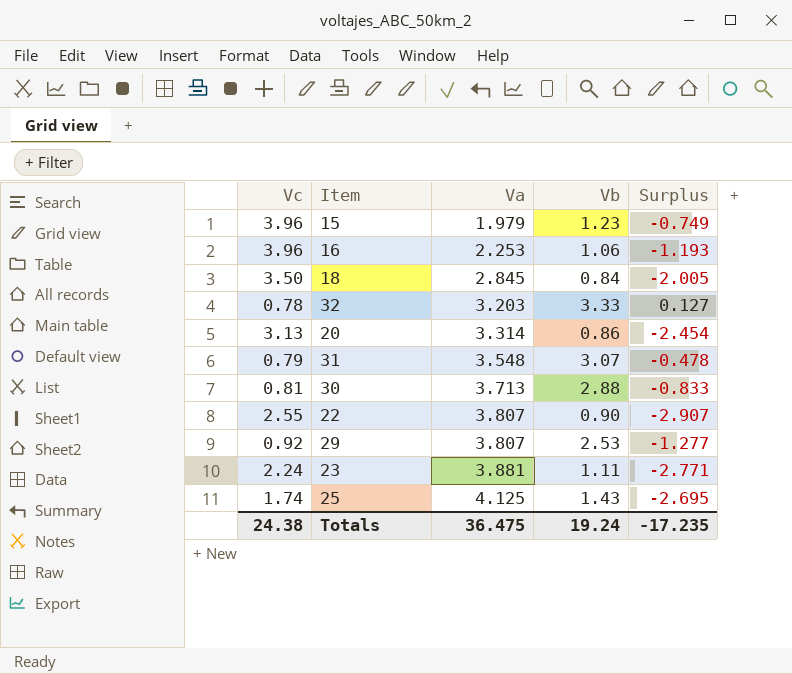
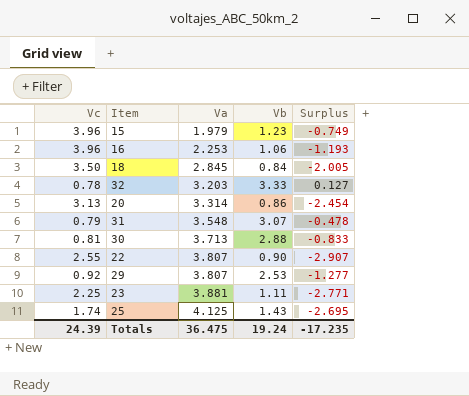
23 | Vc: 2.24 -> 2.25
Totals | Vc: 24.38 -> 24.39

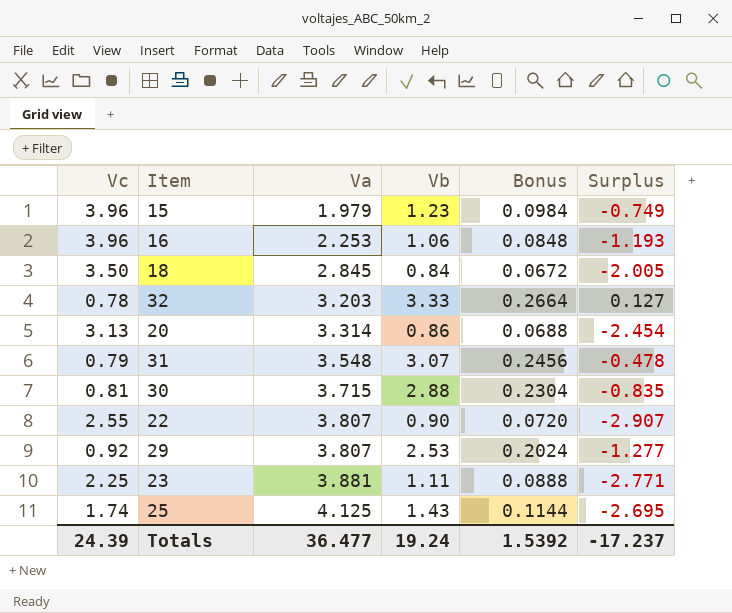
column Bonus | formula: none -> [Vb] * 0.08
30 | Va: 3.713 -> 3.715
30 | Surplus: -0.833 -> -0.835
Totals | Va: 36.475 -> 36.477
Totals | Surplus: -17.235 -> -17.237

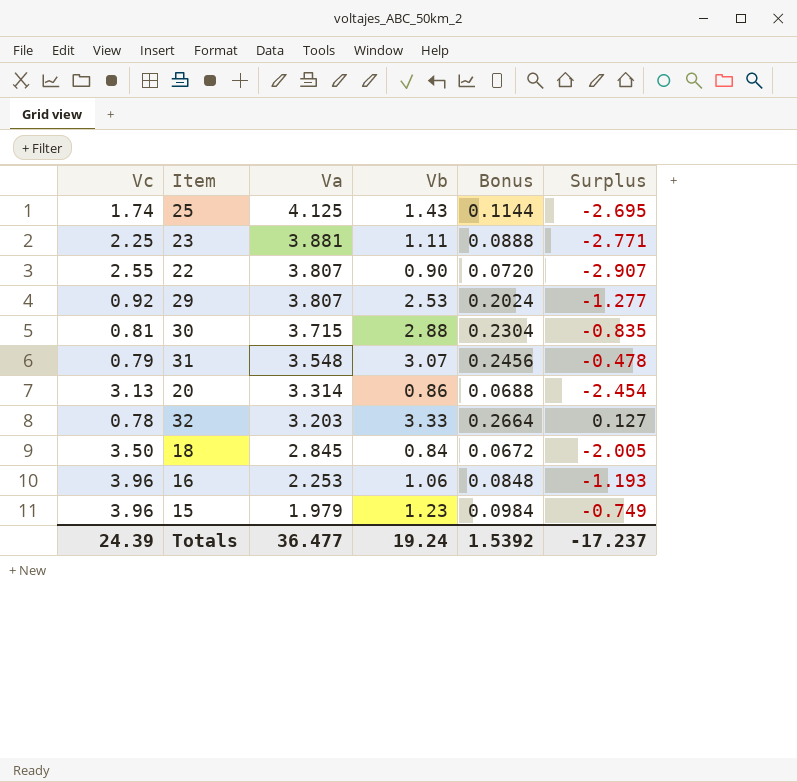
row order: Va ascending -> Va descending

